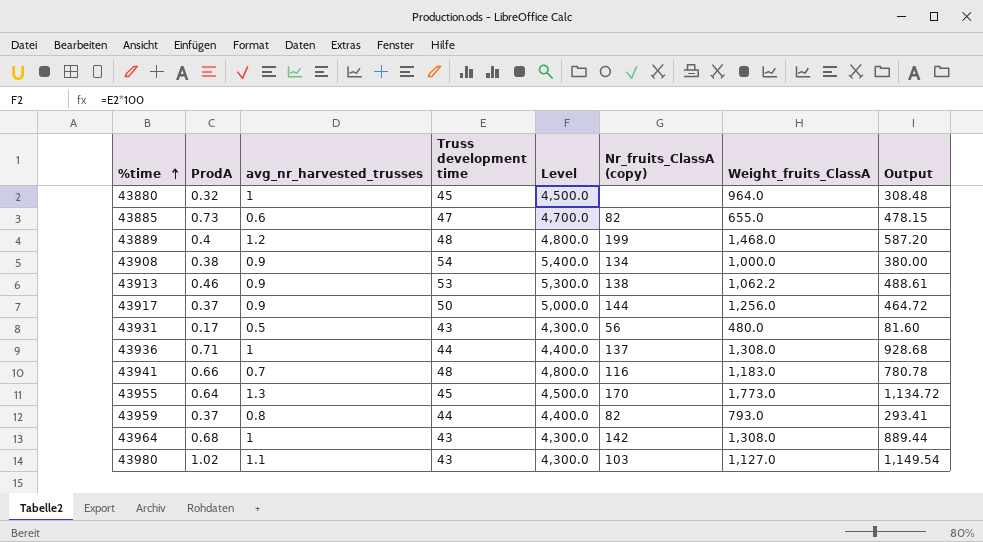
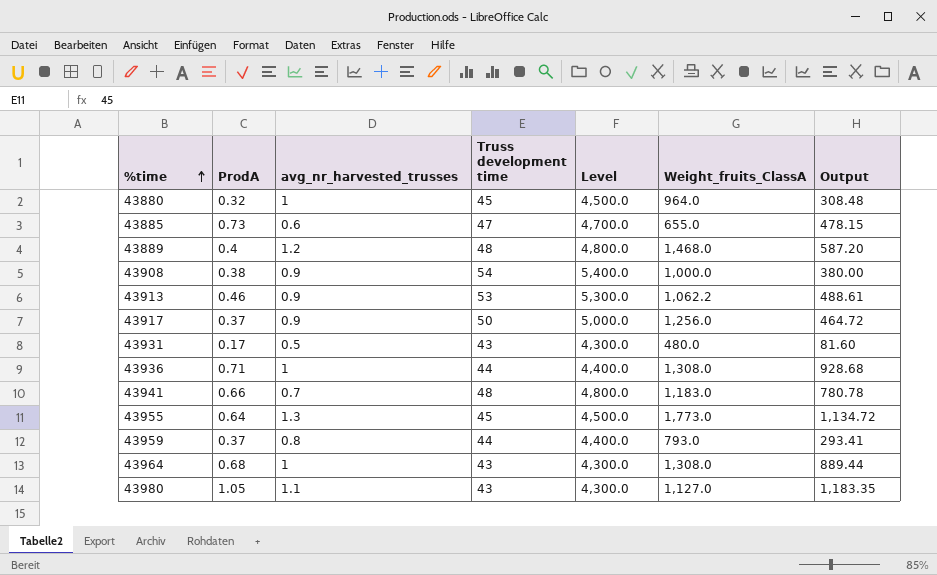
column Nr_fruits_ClassA (copy) | position: 6 -> none
43980 | ProdA: 1.02 -> 1.05
43980 | Output: 1,149.54 -> 1,183.35

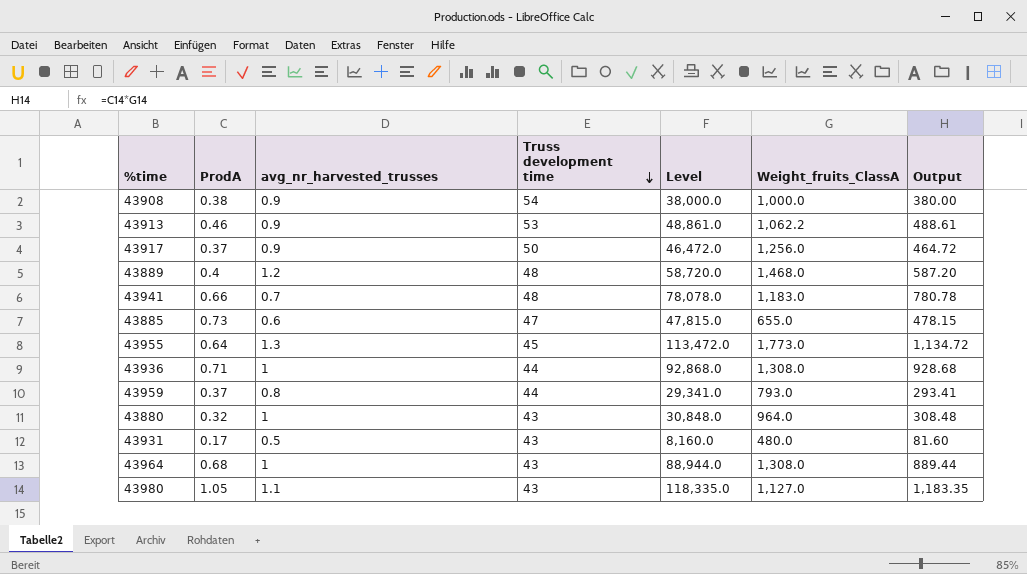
row order: %time ascending -> Truss development time descending
column Level | formula: [Truss development time] * 100 -> [Output] * 100
43880 | Truss development time: 45 -> 43

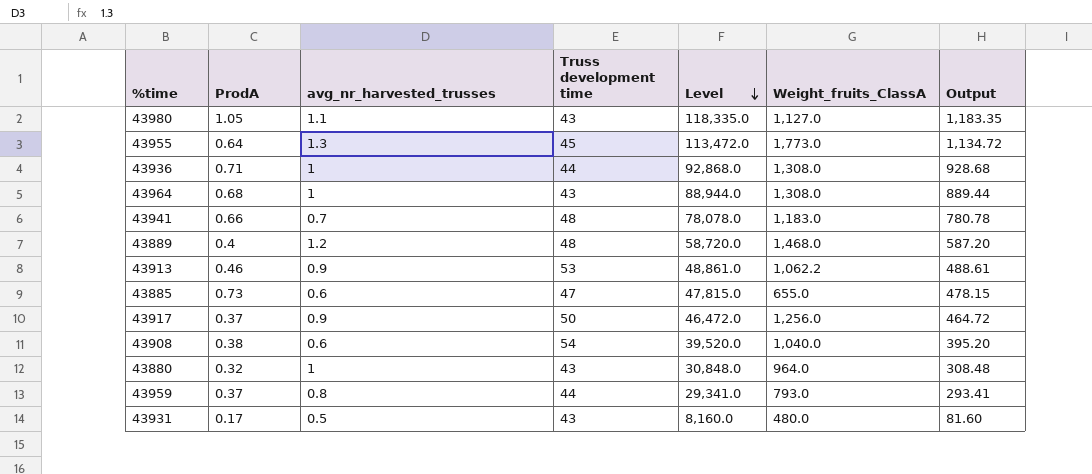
row order: Truss development time descending -> Level descending
43908 | avg_nr_harvested_trusses: 0.9 -> 0.6
43908 | Level: 38,000.0 -> 39,520.0
43908 | Weight_fruits_ClassA: 1,000.0 -> 1,040.0
43908 | Output: 380.00 -> 395.20

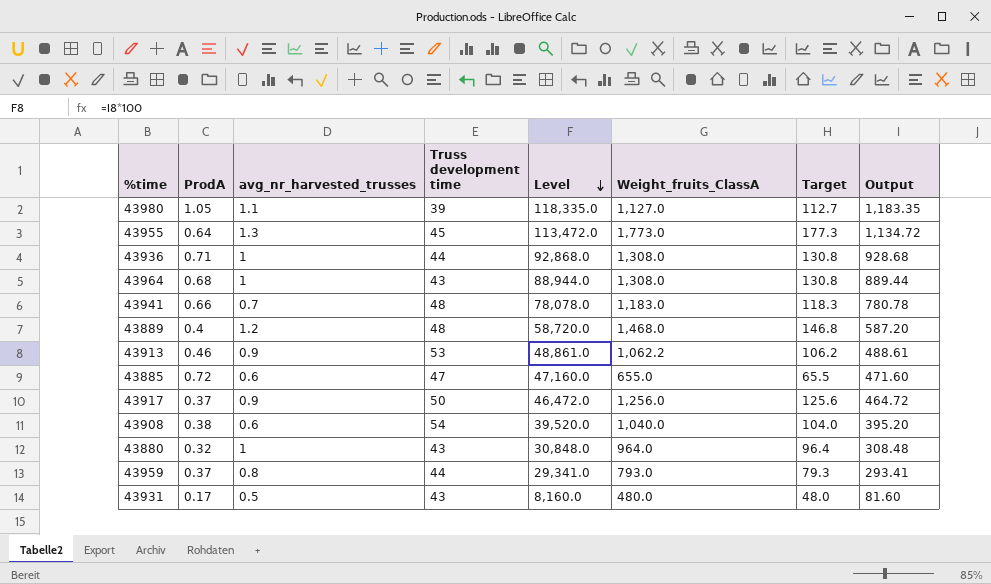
column Target | formula: none -> [Weight_fruits_ClassA] * 0.1
43980 | Truss development time: 43 -> 39
43885 | ProdA: 0.73 -> 0.72
43885 | Level: 47,815.0 -> 47,160.0
43885 | Output: 478.15 -> 471.60

